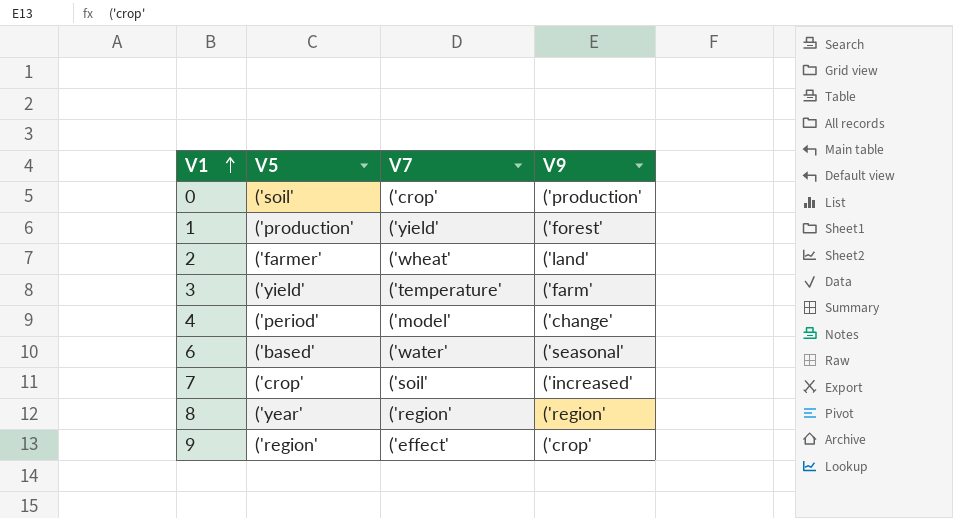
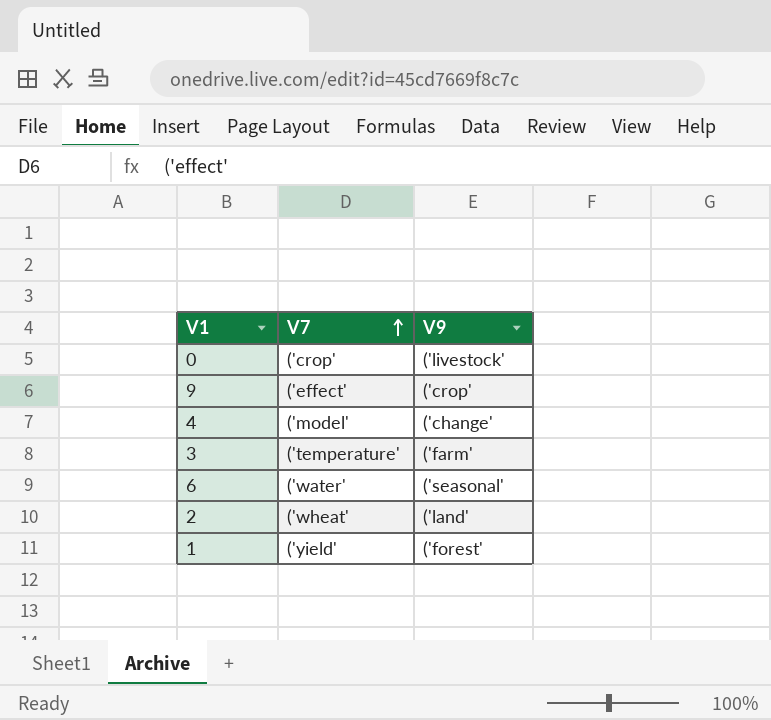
row order: V1 ascending -> V7 ascending
column V5 | position: 2 -> none
row 7: ('crop' | ('soil' | ('increased' -> none
row 8: ('year' | ('region' | ('region' -> none
0 | V9: ('production' -> ('livestock'

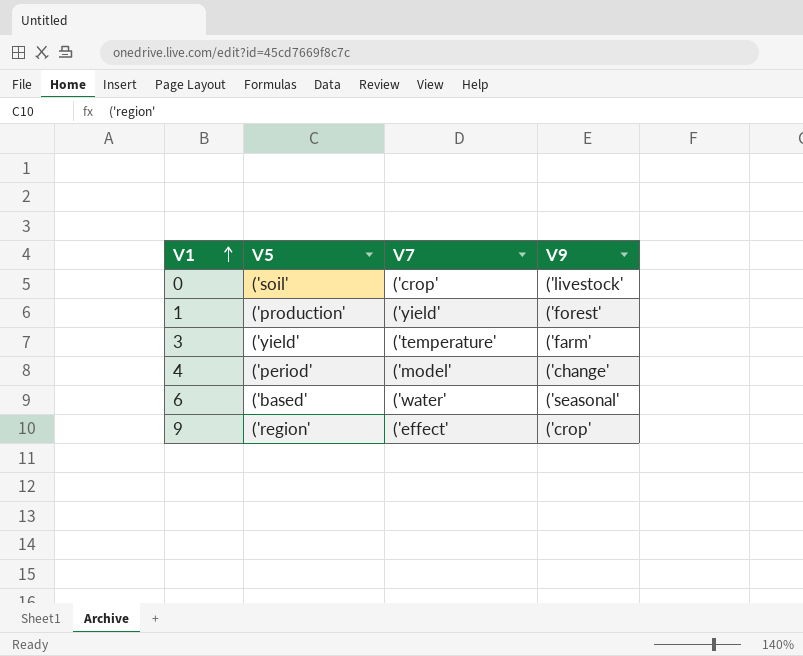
row order: V7 ascending -> V1 ascending
column V5 | position: none -> 2
row 2: ('wheat' | ('land' -> none

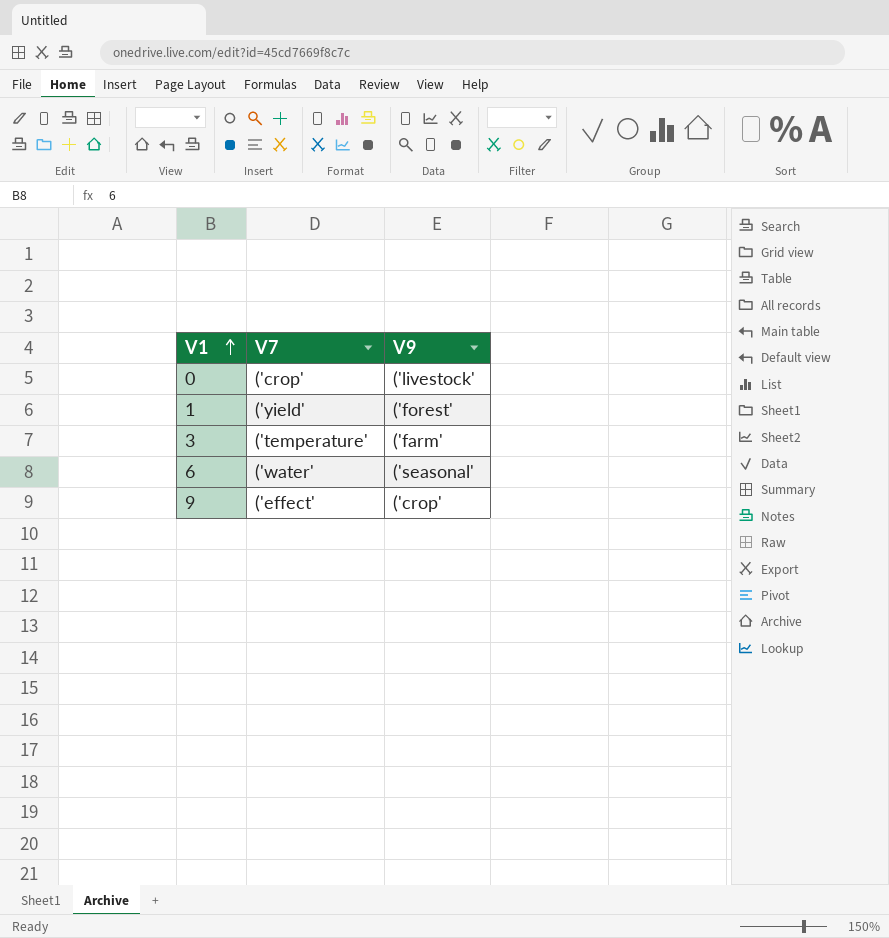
column V5 | position: 2 -> none
row 4: ('period' | ('model' | ('change' -> none

